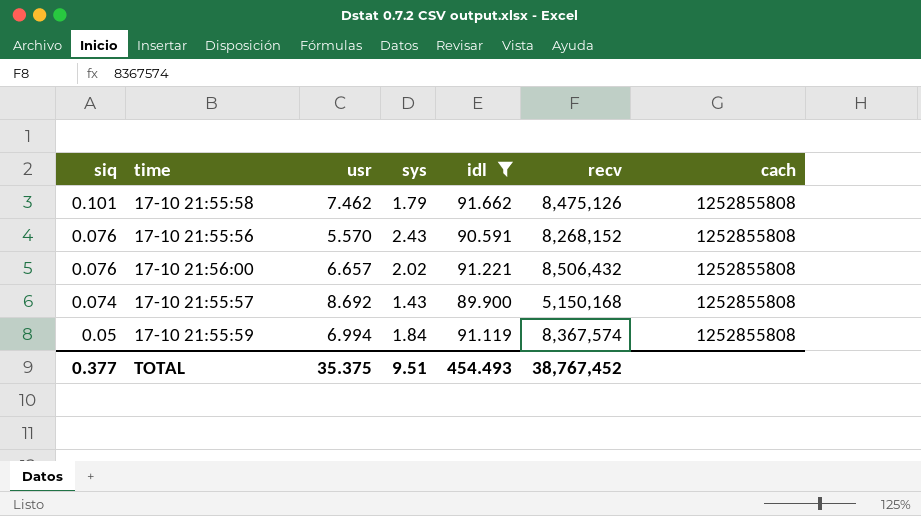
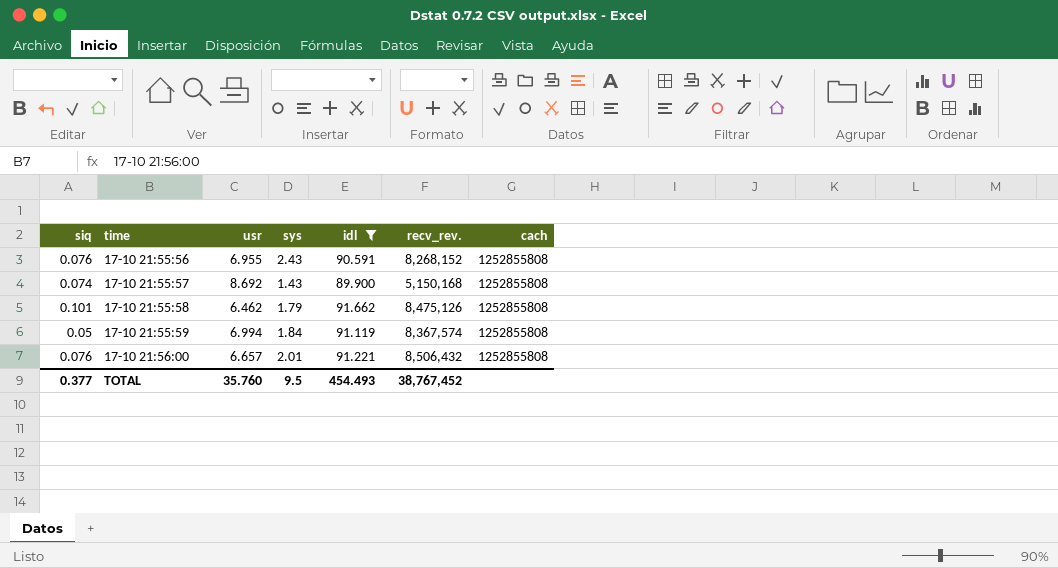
row order: siq descending -> time ascending
column name: recv -> recv_rev.
17-10 21:55:56 | usr: 5.570 -> 6.955
17-10 21:55:58 | usr: 7.462 -> 6.462
17-10 21:56:00 | sys: 2.02 -> 2.01
TOTAL | usr: 35.375 -> 35.760
TOTAL | sys: 9.51 -> 9.5

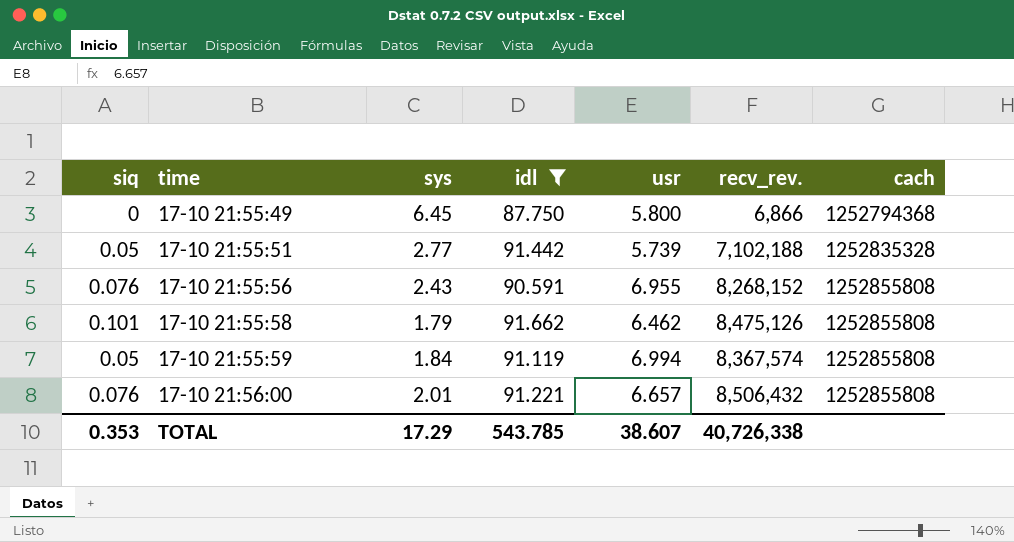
column usr | position: 3 -> 5
row 17-10 21:55:57: 0.074 | 8.692 | 1.43 | 89.900 | 5,150,168 | 1252855808 -> none
row 17-10 21:55:49: none -> 0 | 6.45 | 87.750 | 5.800 | 6,866 | 1252794368
row 17-10 21:55:51: none -> 0.05 | 2.77 | 91.442 | 5.739 | 7,102,188 | 1252835328
TOTAL | siq: 0.377 -> 0.353
TOTAL | sys: 9.5 -> 17.29
TOTAL | idl: 454.493 -> 543.785
TOTAL | usr: 35.760 -> 38.607
TOTAL | recv_rev.: 38,767,452 -> 40,726,338

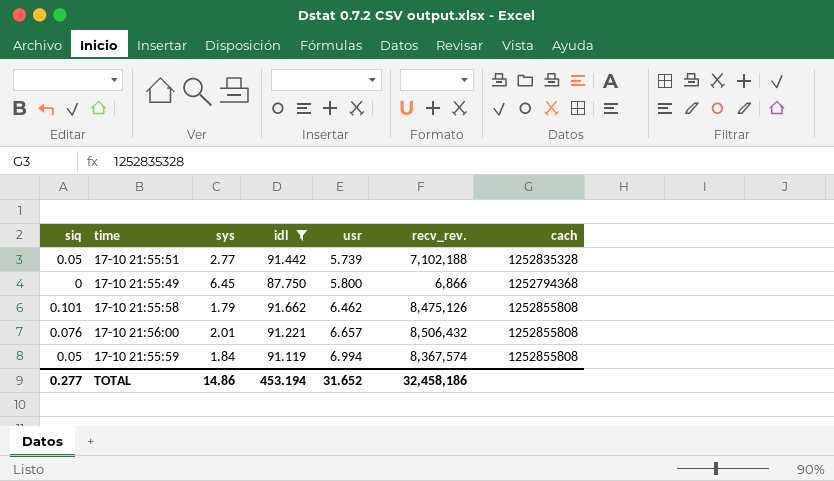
row order: time ascending -> usr ascending
row 17-10 21:55:56: 0.076 | 2.43 | 90.591 | 6.955 | 8,268,152 | 1252855808 -> none
TOTAL | siq: 0.353 -> 0.277
TOTAL | sys: 17.29 -> 14.86
TOTAL | idl: 543.785 -> 453.194
TOTAL | usr: 38.607 -> 31.652
TOTAL | recv_rev.: 40,726,338 -> 32,458,186

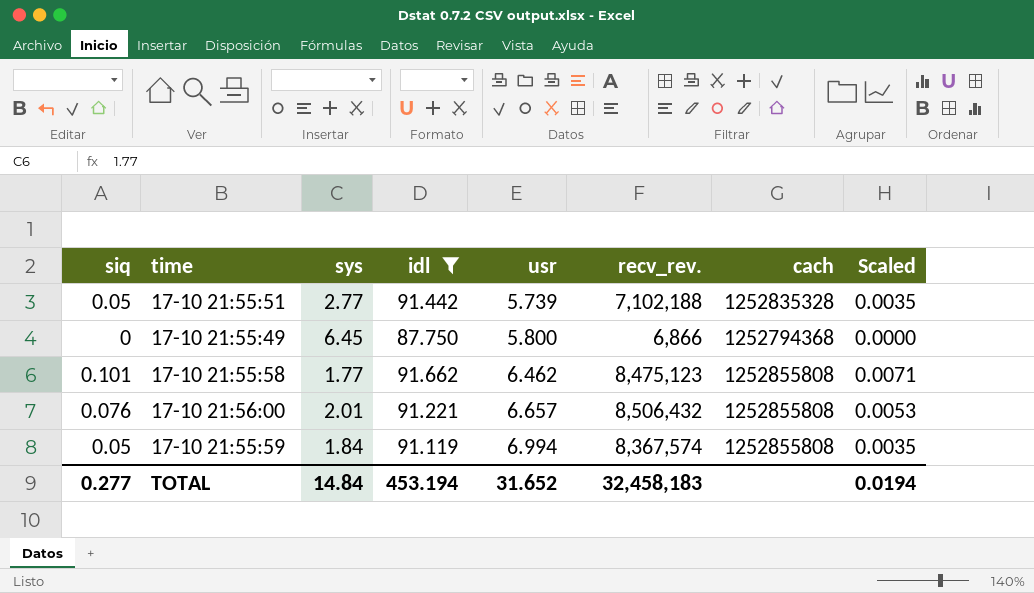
column Scaled | formula: none -> [siq] * 0.07
17-10 21:55:58 | sys: 1.79 -> 1.77
17-10 21:55:58 | recv_rev.: 8,475,126 -> 8,475,123
TOTAL | sys: 14.86 -> 14.84
TOTAL | recv_rev.: 32,458,186 -> 32,458,183

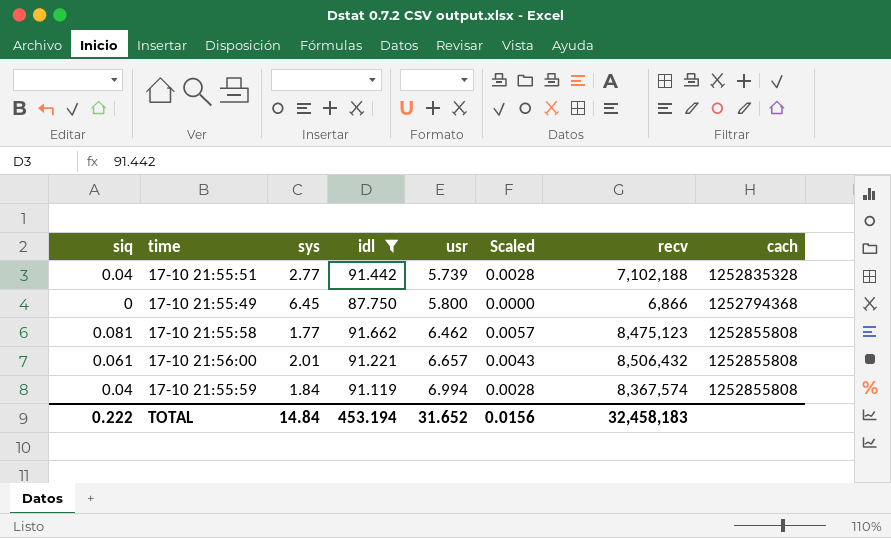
column Scaled | position: 8 -> 6
column name: recv_rev. -> recv
17-10 21:55:51 | siq: 0.05 -> 0.04
17-10 21:55:51 | Scaled: 0.0035 -> 0.0028
17-10 21:55:58 | siq: 0.101 -> 0.081
17-10 21:55:58 | Scaled: 0.0071 -> 0.0057
17-10 21:56:00 | siq: 0.076 -> 0.061
17-10 21:56:00 | Scaled: 0.0053 -> 0.0043
17-10 21:55:59 | siq: 0.05 -> 0.04
17-10 21:55:59 | Scaled: 0.0035 -> 0.0028
TOTAL | siq: 0.277 -> 0.222
TOTAL | Scaled: 0.0194 -> 0.0156

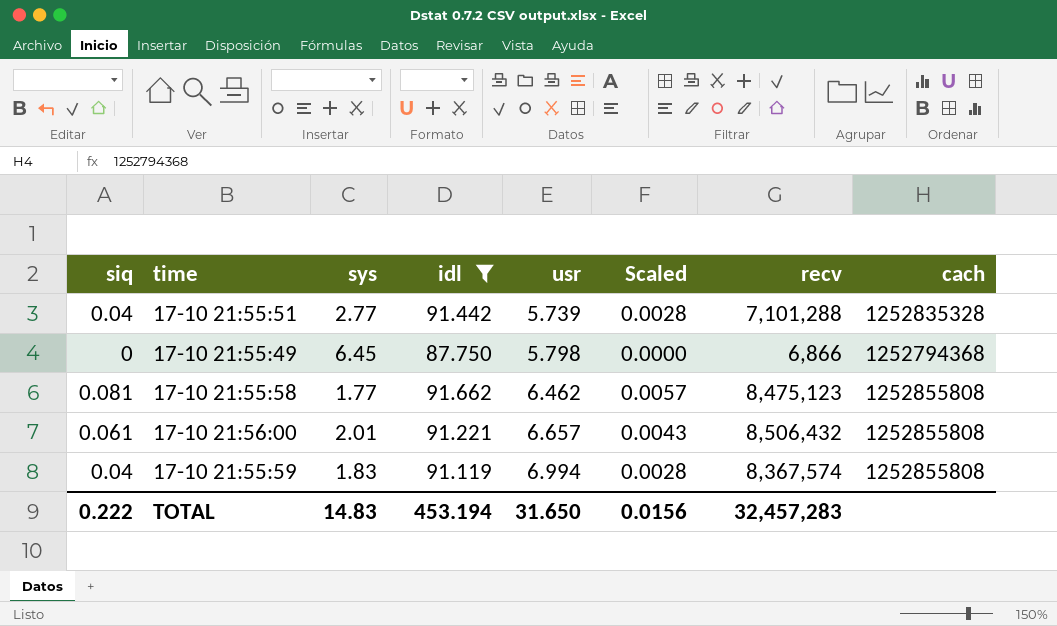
17-10 21:55:51 | recv: 7,102,188 -> 7,101,288
17-10 21:55:49 | usr: 5.800 -> 5.798
17-10 21:55:59 | sys: 1.84 -> 1.83
TOTAL | sys: 14.84 -> 14.83
TOTAL | usr: 31.652 -> 31.650
TOTAL | recv: 32,458,183 -> 32,457,283

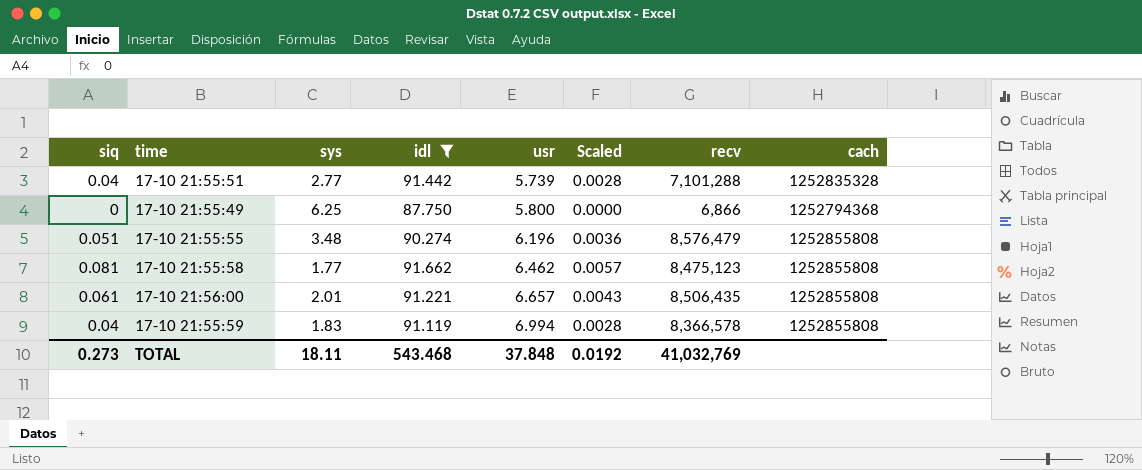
17-10 21:55:49 | sys: 6.45 -> 6.25
17-10 21:55:49 | usr: 5.798 -> 5.800
row 17-10 21:55:55: none -> 0.051 | 3.48 | 90.274 | 6.196 | 0.0036 | 8,576,479 | 1252855808
17-10 21:56:00 | recv: 8,506,432 -> 8,506,435
17-10 21:55:59 | recv: 8,367,574 -> 8,366,578
TOTAL | siq: 0.222 -> 0.273
TOTAL | sys: 14.83 -> 18.11
TOTAL | idl: 453.194 -> 543.468
TOTAL | usr: 31.650 -> 37.848
TOTAL | Scaled: 0.0156 -> 0.0192
TOTAL | recv: 32,457,283 -> 41,032,769

